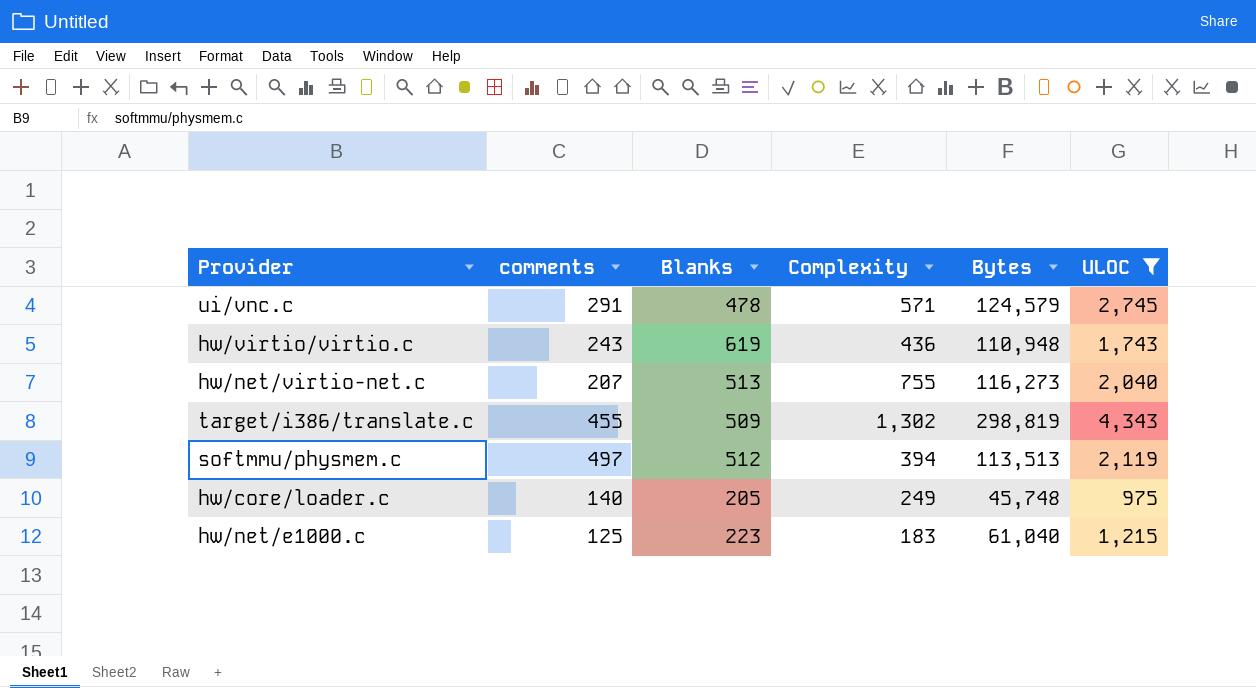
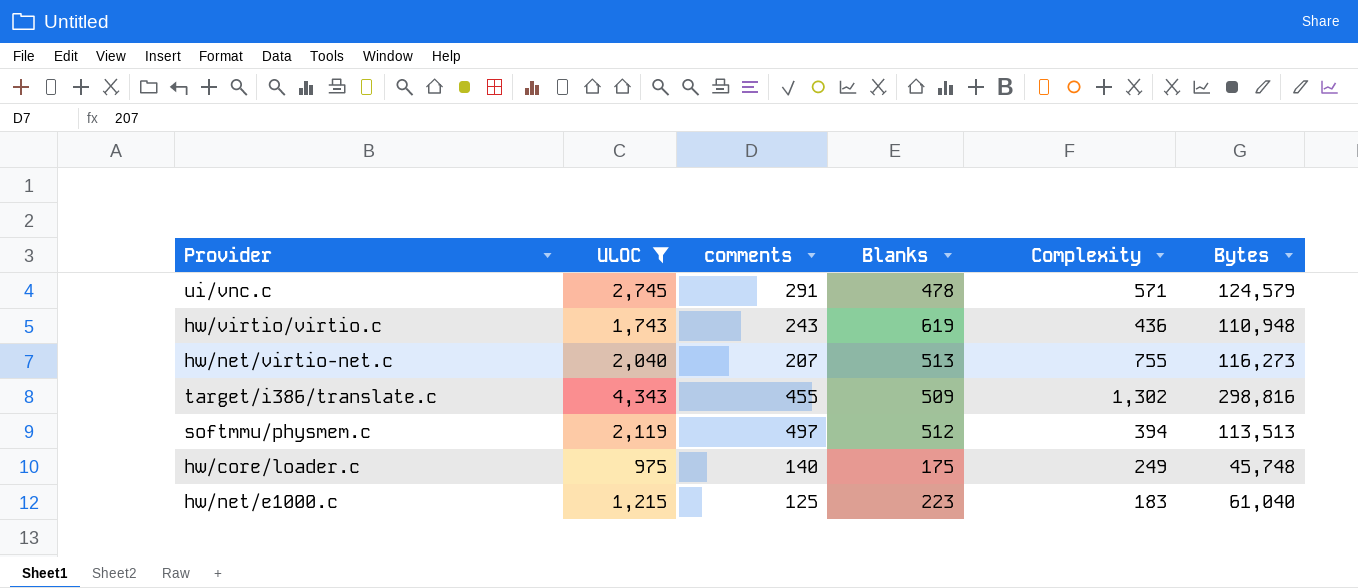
column ULOC | position: 6 -> 2
target/i386/translate.c | Bytes: 298,819 -> 298,816
hw/core/loader.c | Blanks: 205 -> 175

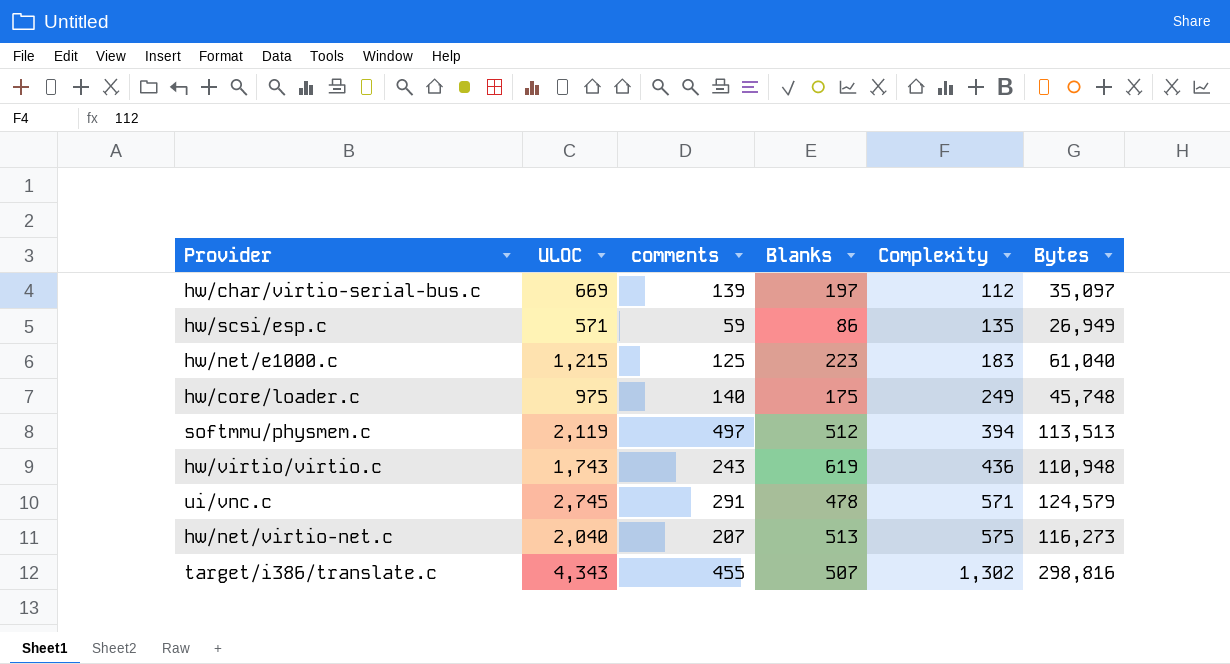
filter: ULOC >= 975 -> none
row order: none -> Complexity ascending
hw/net/virtio-net.c | Complexity: 755 -> 575
target/i386/translate.c | Blanks: 509 -> 507

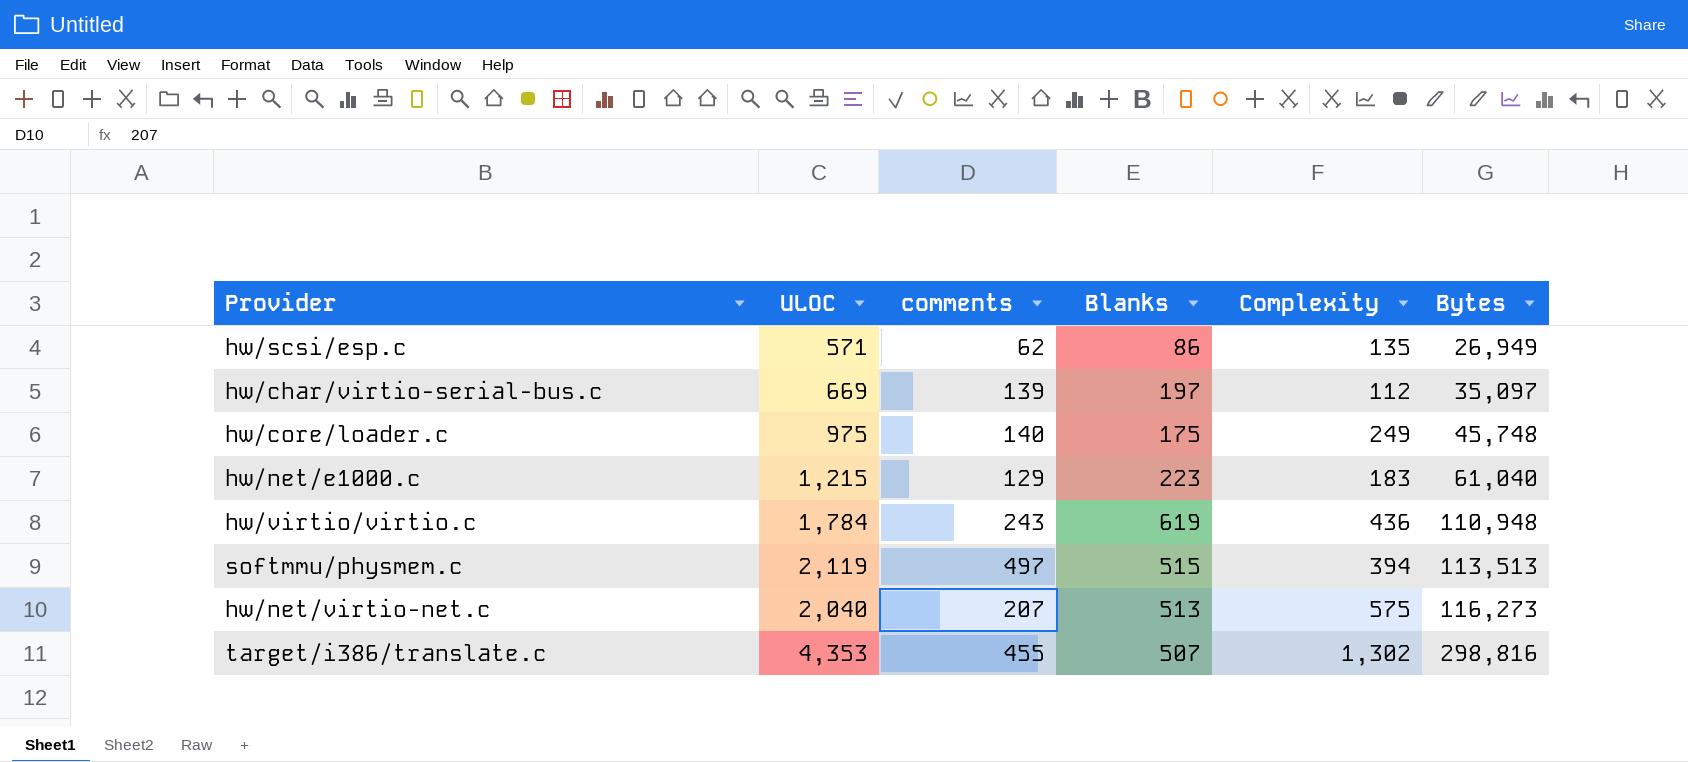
row order: Complexity ascending -> Bytes ascending
row ui/vnc.c: 2,745 | 291 | 478 | 571 | 124,579 -> none
hw/scsi/esp.c | comments: 59 -> 62
hw/net/e1000.c | comments: 125 -> 129
hw/virtio/virtio.c | ULOC: 1,743 -> 1,784
softmmu/physmem.c | Blanks: 512 -> 515
target/i386/translate.c | ULOC: 4,343 -> 4,353

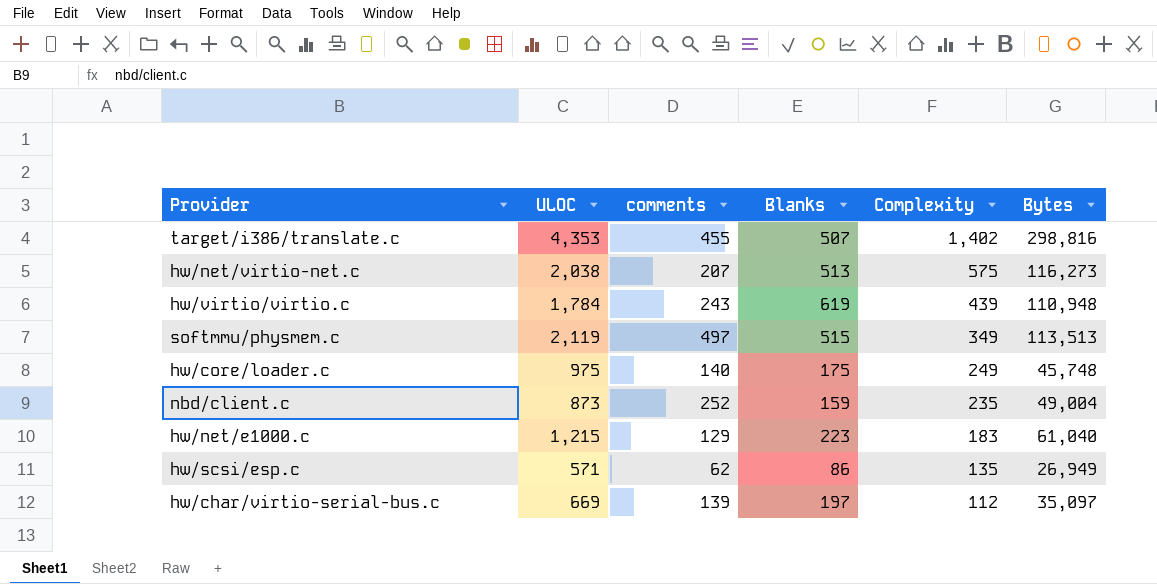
row order: Bytes ascending -> Complexity descending
target/i386/translate.c | Complexity: 1,302 -> 1,402
hw/net/virtio-net.c | ULOC: 2,040 -> 2,038
hw/virtio/virtio.c | Complexity: 436 -> 439
softmmu/physmem.c | Complexity: 394 -> 349
row nbd/client.c: none -> 873 | 252 | 159 | 235 | 49,004

